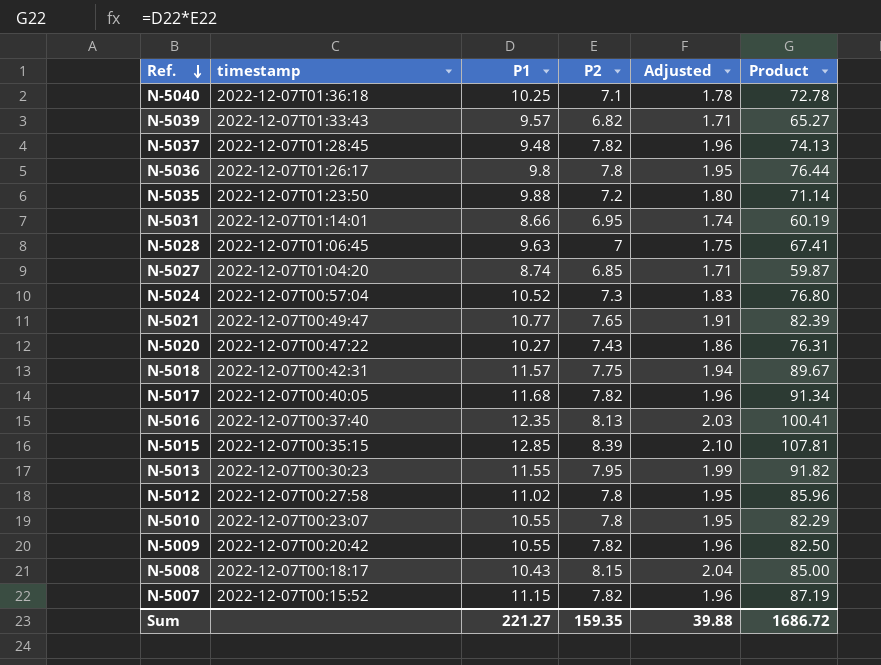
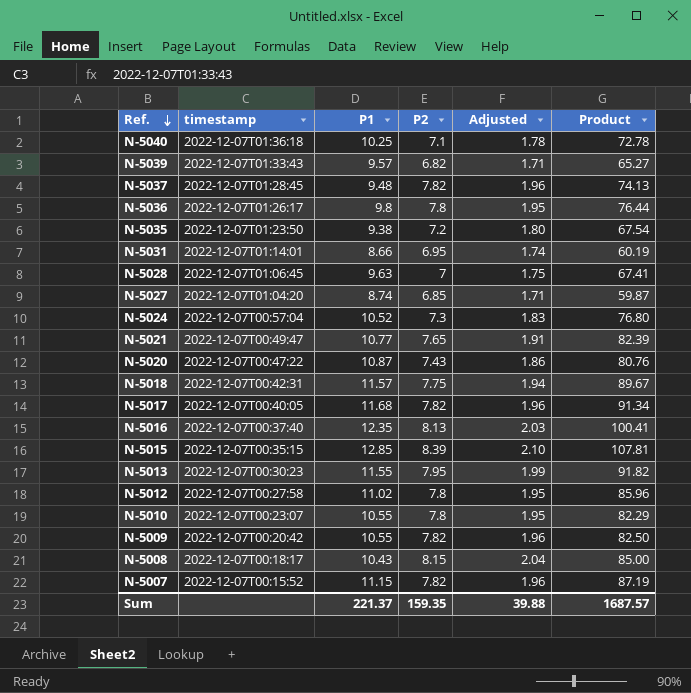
N-5035 | P1: 9.88 -> 9.38
N-5035 | Product: 71.14 -> 67.54
N-5020 | P1: 10.27 -> 10.87
N-5020 | Product: 76.31 -> 80.76
Sum | P1: 221.27 -> 221.37
Sum | Product: 1686.72 -> 1687.57

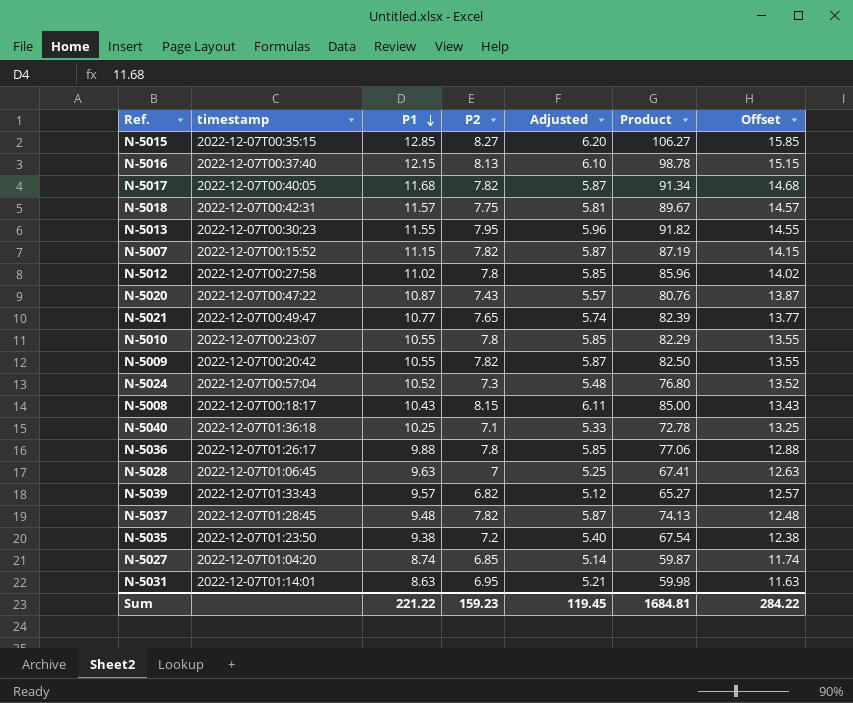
row order: Ref. descending -> P1 descending
column Adjusted | formula: [P2] * 0.25 -> [P2] * 0.75
column Offset | formula: none -> [P1] + 3
N-5015 | P2: 8.39 -> 8.27
N-5015 | Product: 107.81 -> 106.27
N-5016 | P1: 12.35 -> 12.15
N-5016 | Product: 100.41 -> 98.78
N-5036 | P1: 9.8 -> 9.88
N-5036 | Product: 76.44 -> 77.06
N-5031 | P1: 8.66 -> 8.63
N-5031 | Product: 60.19 -> 59.98
Sum | P1: 221.37 -> 221.22
Sum | P2: 159.35 -> 159.23
Sum | Adjusted: 39.88 -> 119.45
Sum | Product: 1687.57 -> 1684.81

